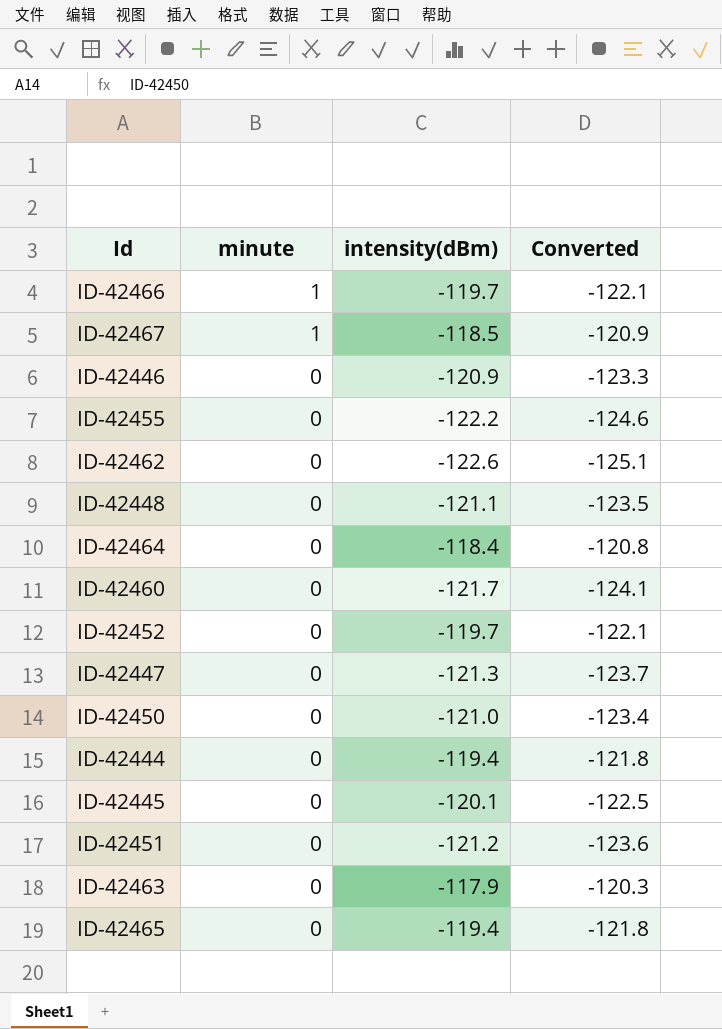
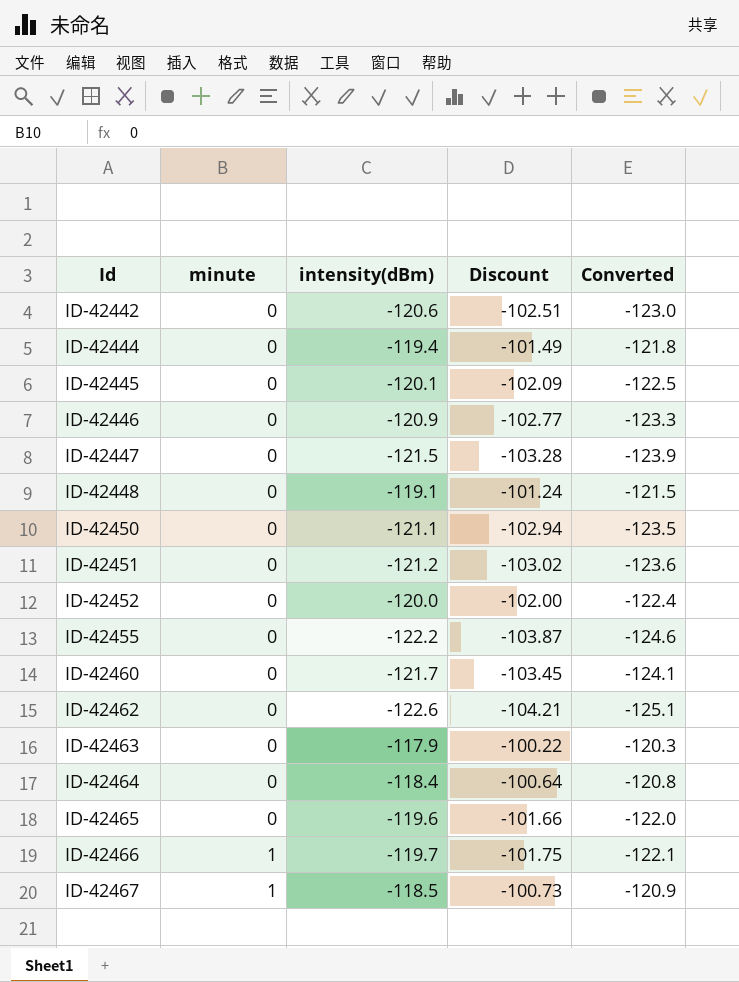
row order: minute descending -> Id ascending
column Discount | formula: none -> [intensity(dBm)] * 0.85
row ID-42442: none -> 0 | -120.6 | -102.51 | -123.0
ID-42447 | intensity(dBm): -121.3 -> -121.5
ID-42447 | Converted: -123.7 -> -123.9
ID-42448 | intensity(dBm): -121.1 -> -119.1
ID-42448 | Converted: -123.5 -> -121.5
ID-42450 | intensity(dBm): -121.0 -> -121.1
ID-42450 | Converted: -123.4 -> -123.5
ID-42452 | intensity(dBm): -119.7 -> -120.0
ID-42452 | Converted: -122.1 -> -122.4
ID-42465 | intensity(dBm): -119.4 -> -119.6
ID-42465 | Converted: -121.8 -> -122.0

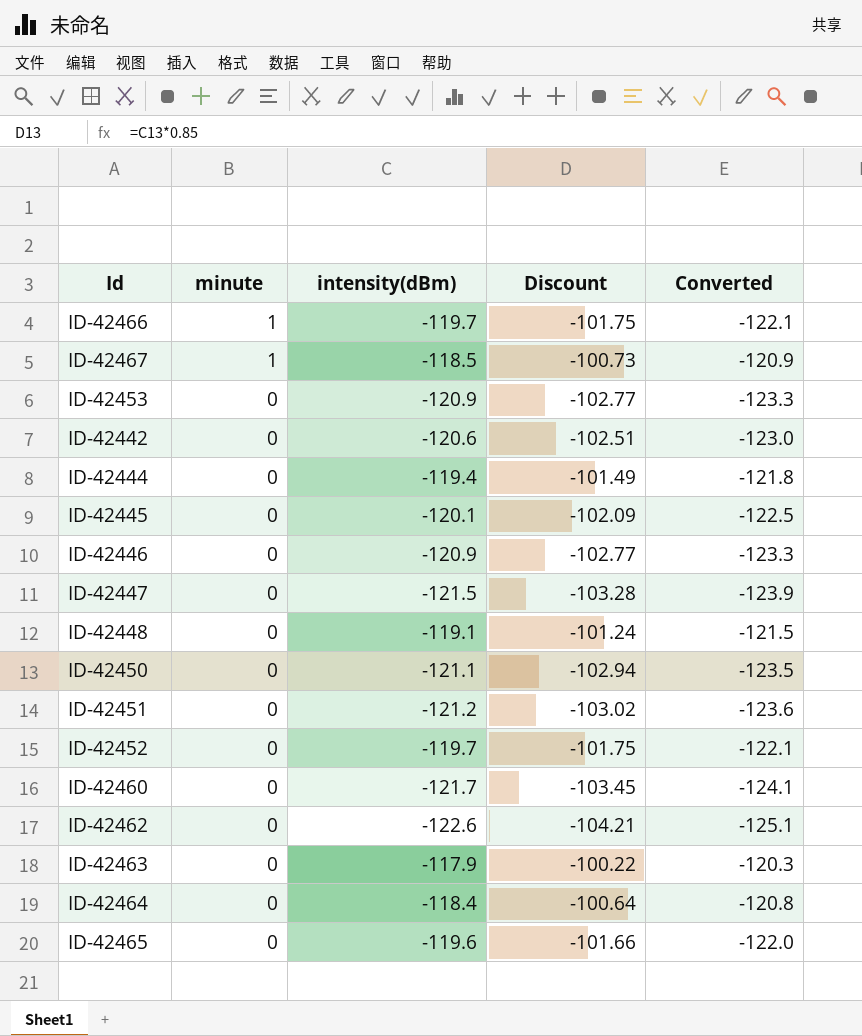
row order: Id ascending -> minute descending
row ID-42455: 0 | -122.2 | -103.87 | -124.6 -> none
row ID-42453: none -> 0 | -120.9 | -102.77 | -123.3
ID-42452 | intensity(dBm): -120.0 -> -119.7
ID-42452 | Discount: -102.00 -> -101.75
ID-42452 | Converted: -122.4 -> -122.1

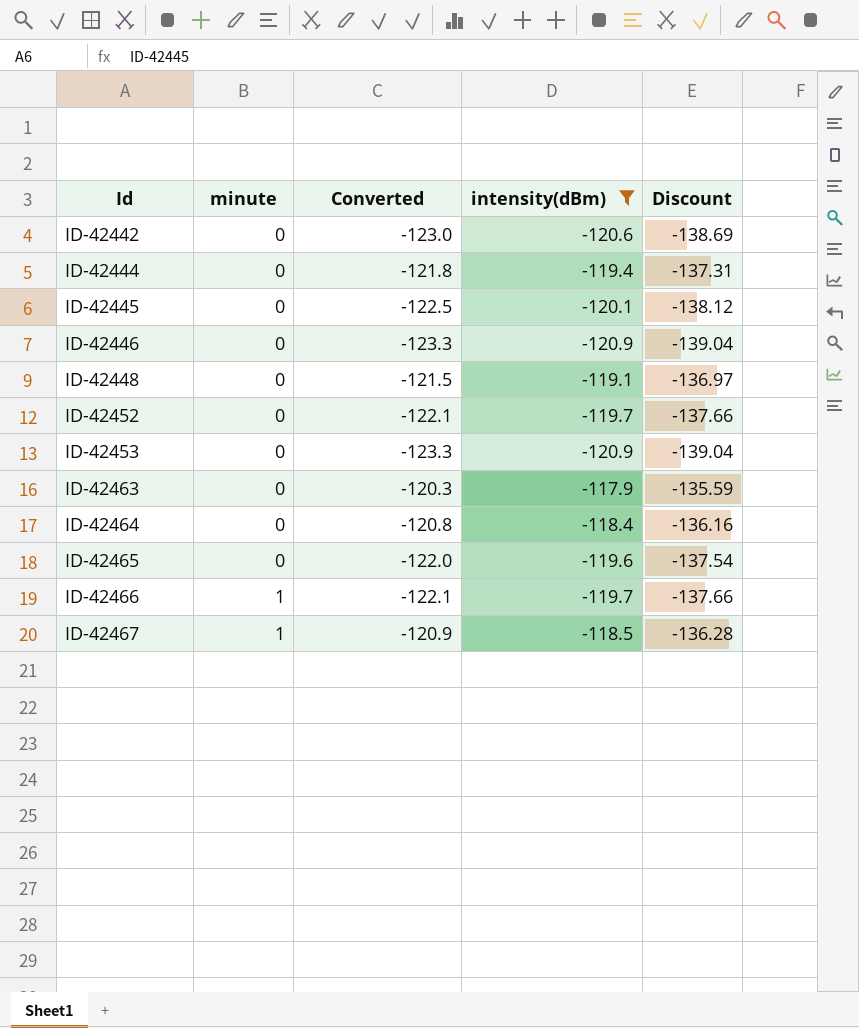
filter: none -> intensity(dBm) >= -120.9
row order: minute descending -> Id ascending
column Converted | position: 5 -> 3
column Discount | formula: [intensity(dBm)] * 0.85 -> [intensity(dBm)] * 1.15

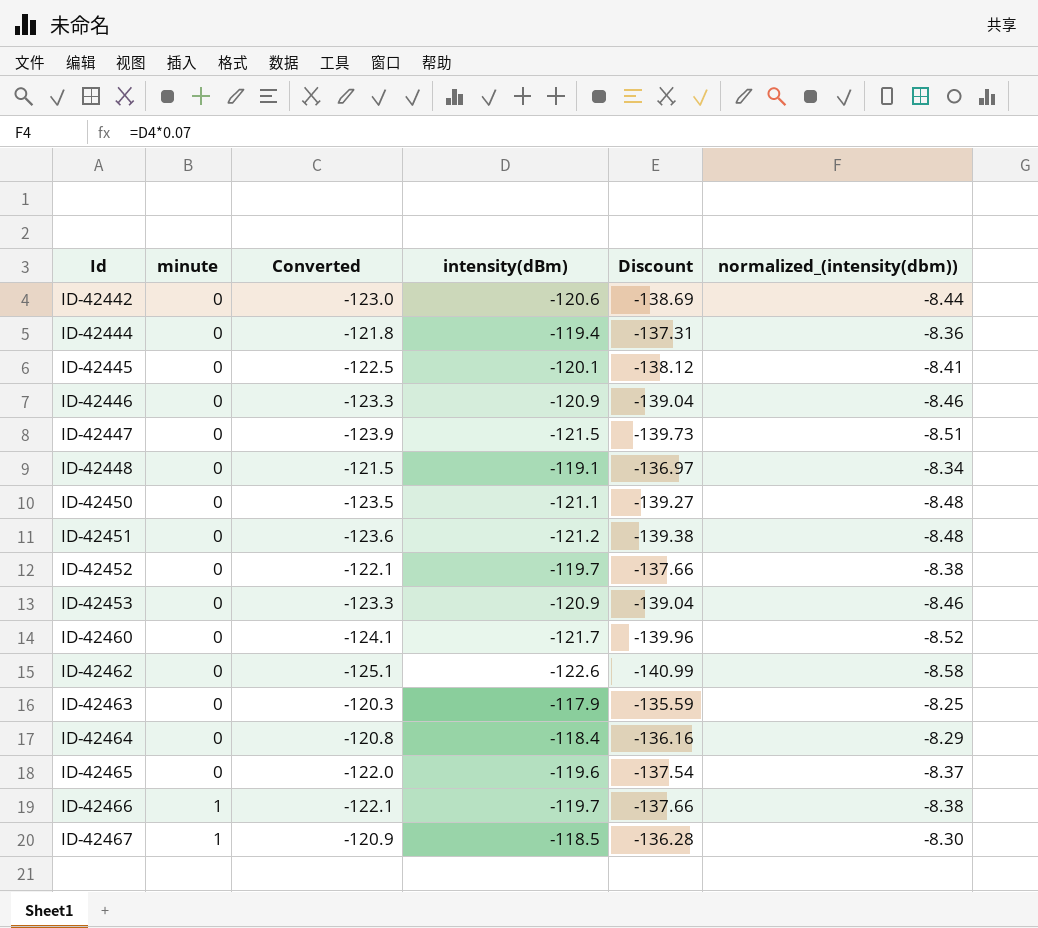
filter: intensity(dBm) >= -120.9 -> none
column normalized_(intensity(dbm)) | formula: none -> [intensity(dBm)] * 0.07

